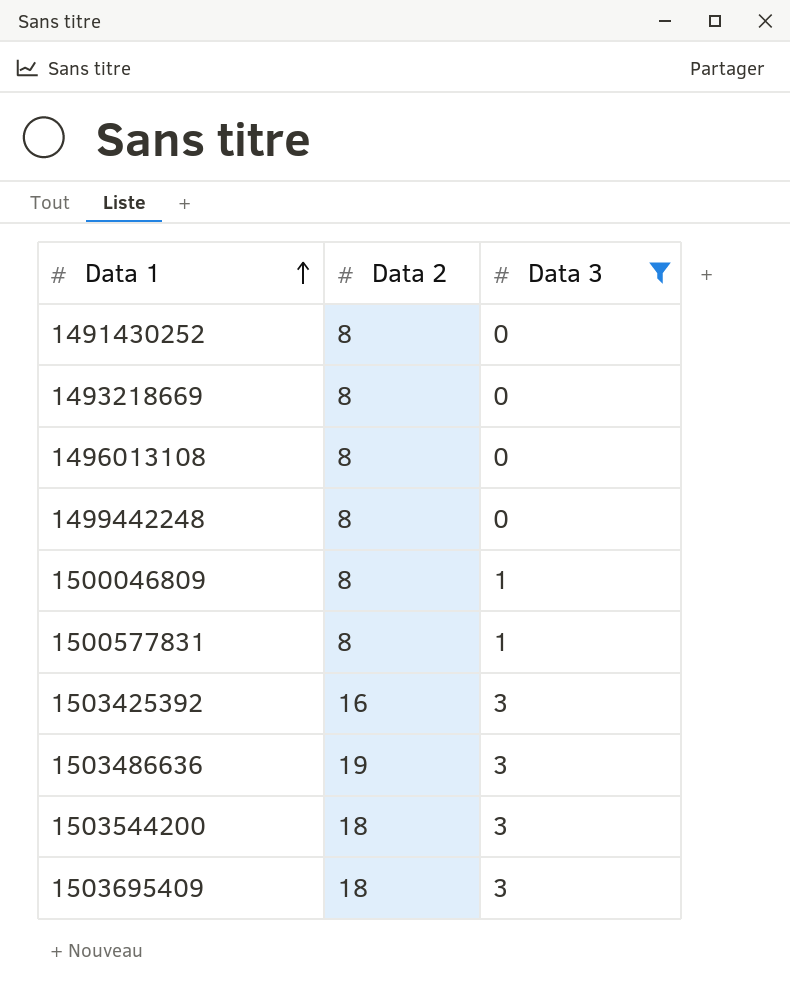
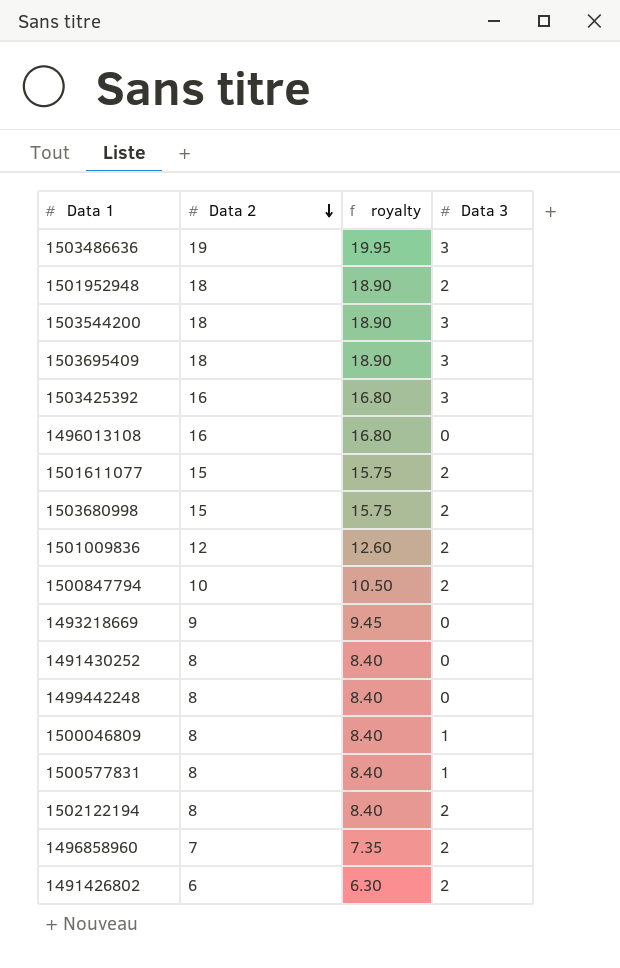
filter: Data 3 != 2 -> none
row order: Data 1 ascending -> Data 2 descending
column royalty | formula: none -> [Data 2] * 1.05
1496013108 | Data 2: 8 -> 16
1493218669 | Data 2: 8 -> 9

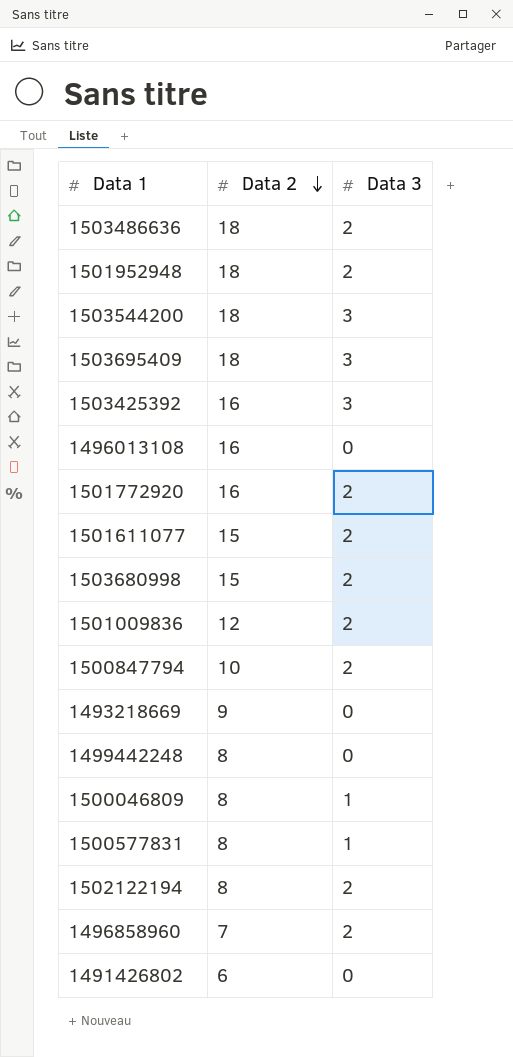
column royalty | formula: [Data 2] * 1.05 -> none
row 1491430252: 8 | 8.40 | 0 -> none
1503486636 | Data 2: 19 -> 18
1503486636 | Data 3: 3 -> 2
row 1501772920: none -> 16 | 2
1491426802 | Data 3: 2 -> 0

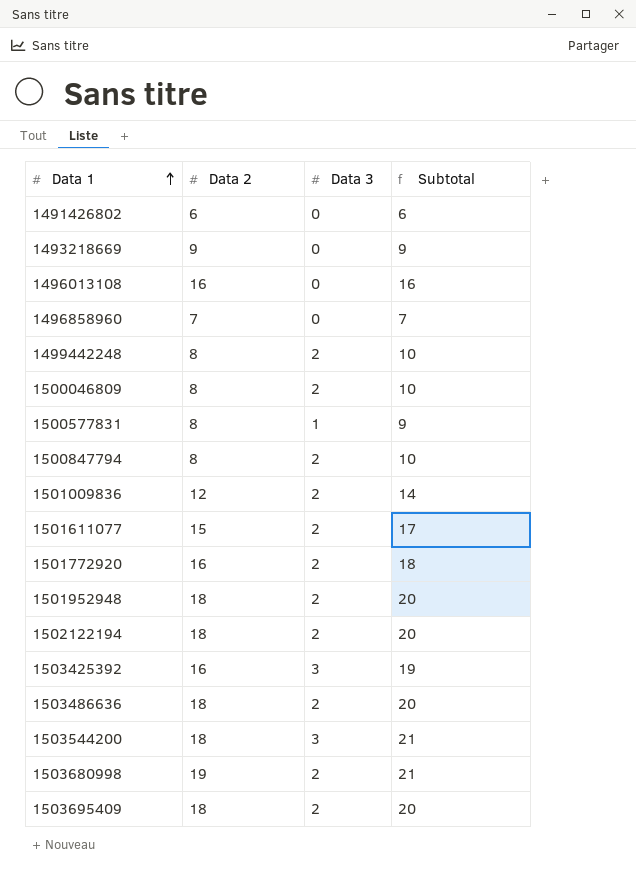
row order: Data 2 descending -> Data 1 ascending
column Subtotal | formula: none -> [Data 2] + [Data 3]
1496858960 | Data 3: 2 -> 0
1499442248 | Data 3: 0 -> 2
1500046809 | Data 3: 1 -> 2
1500847794 | Data 2: 10 -> 8
1502122194 | Data 2: 8 -> 18
1503680998 | Data 2: 15 -> 19
1503695409 | Data 3: 3 -> 2

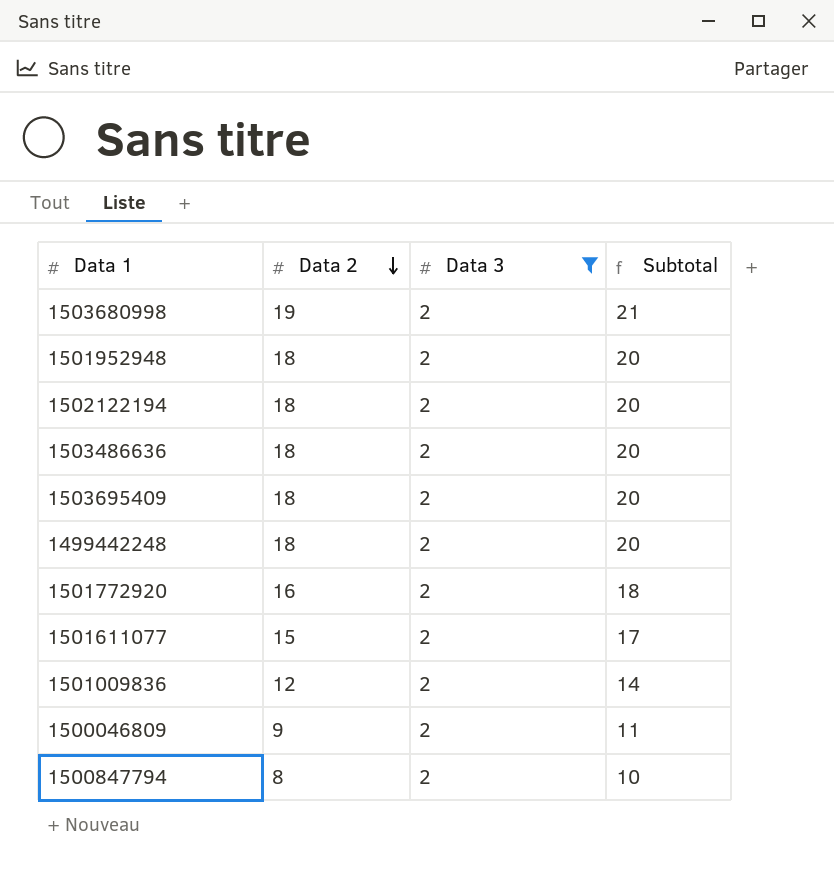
filter: none -> Data 3 = 2
row order: Data 1 ascending -> Data 2 descending
1499442248 | Data 2: 8 -> 18
1499442248 | Subtotal: 10 -> 20
1500046809 | Data 2: 8 -> 9
1500046809 | Subtotal: 10 -> 11

